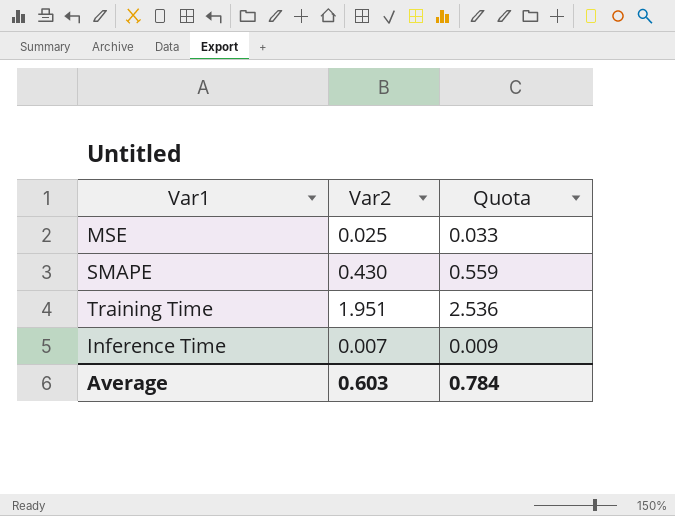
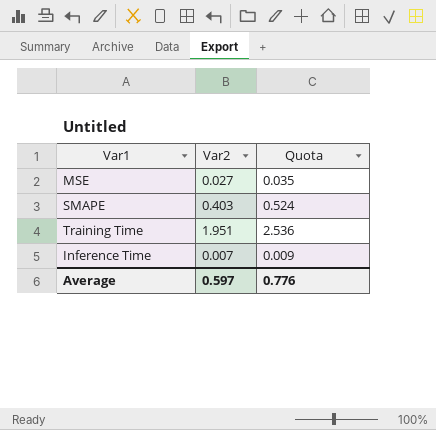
MSE | Var2: 0.025 -> 0.027
MSE | Quota: 0.033 -> 0.035
SMAPE | Var2: 0.430 -> 0.403
SMAPE | Quota: 0.559 -> 0.524
Average | Var2: 0.603 -> 0.597
Average | Quota: 0.784 -> 0.776

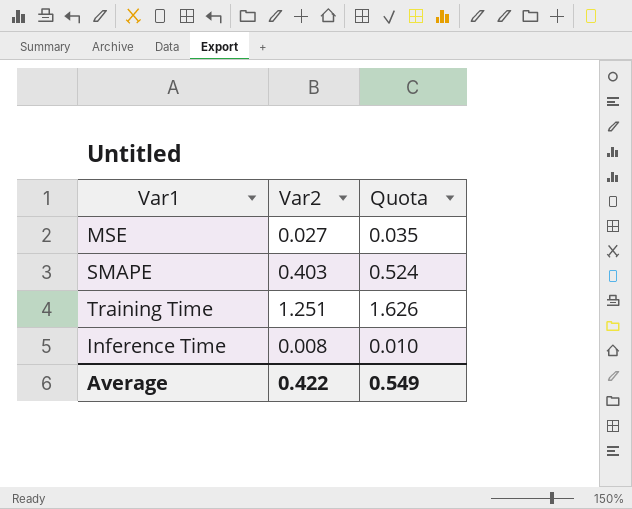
Training Time | Var2: 1.951 -> 1.251
Training Time | Quota: 2.536 -> 1.626
Inference Time | Var2: 0.007 -> 0.008
Inference Time | Quota: 0.009 -> 0.010
Average | Var2: 0.597 -> 0.422
Average | Quota: 0.776 -> 0.549

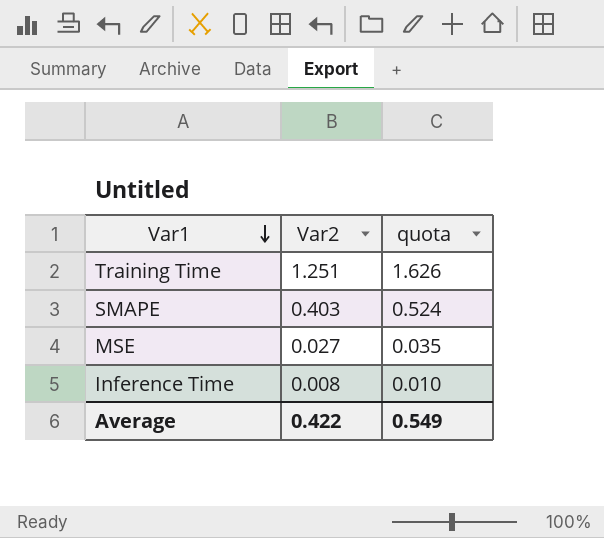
row order: none -> Var1 descending
column name: Quota -> quota

